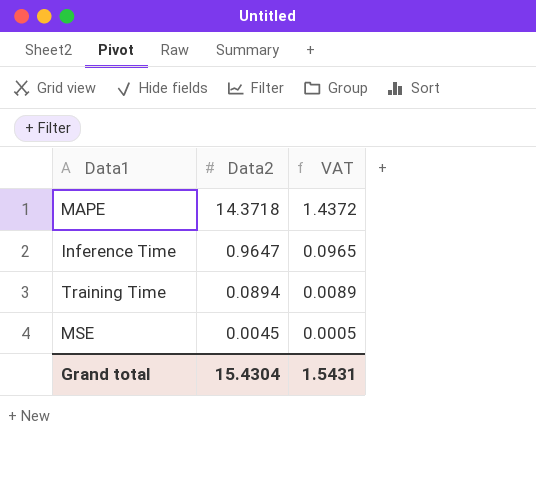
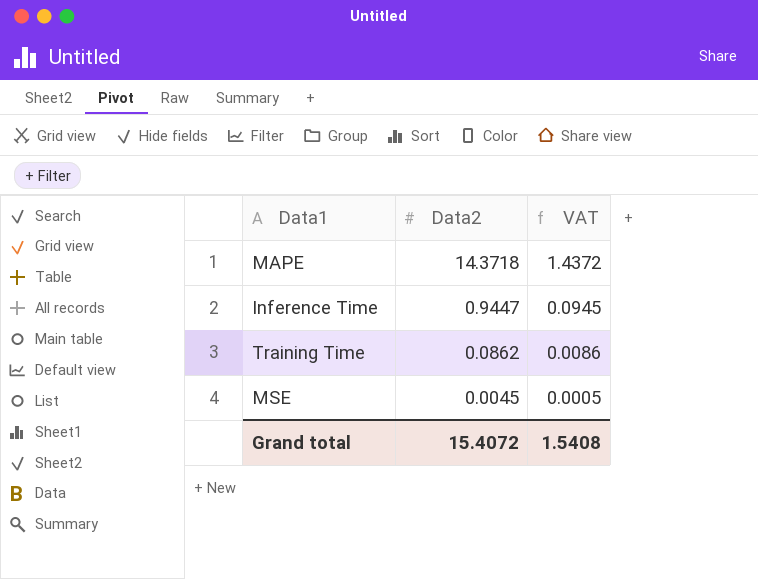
Inference Time | Data2: 0.9647 -> 0.9447
Inference Time | VAT: 0.0965 -> 0.0945
Training Time | Data2: 0.0894 -> 0.0862
Training Time | VAT: 0.0089 -> 0.0086
Grand total | Data2: 15.4304 -> 15.4072
Grand total | VAT: 1.5431 -> 1.5408

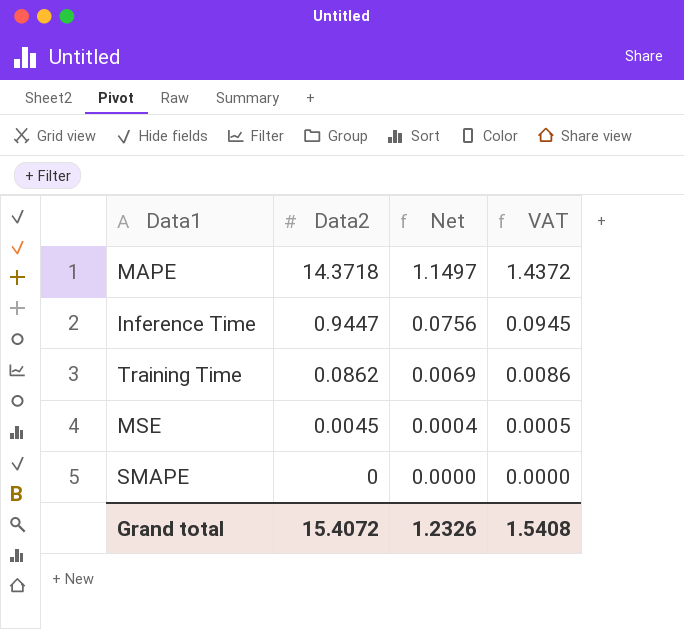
column Net | formula: none -> [Data2] * 0.08
row SMAPE: none -> 0 | 0.0000 | 0.0000

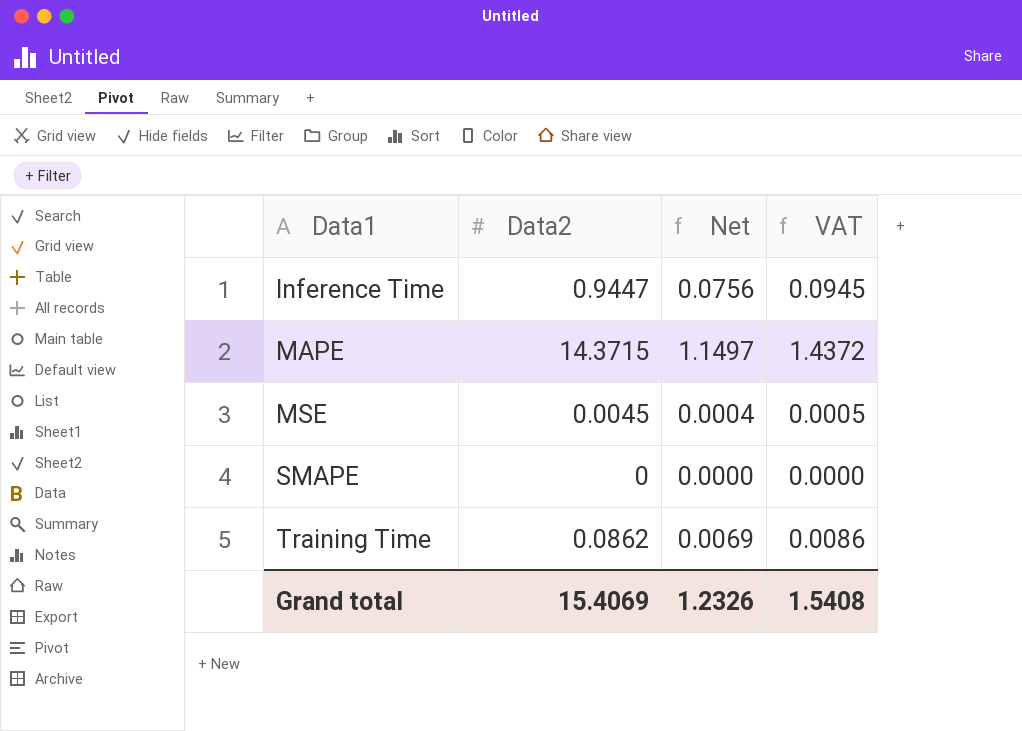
row order: Data2 descending -> Data1 ascending
MAPE | Data2: 14.3718 -> 14.3715
Grand total | Data2: 15.4072 -> 15.4069

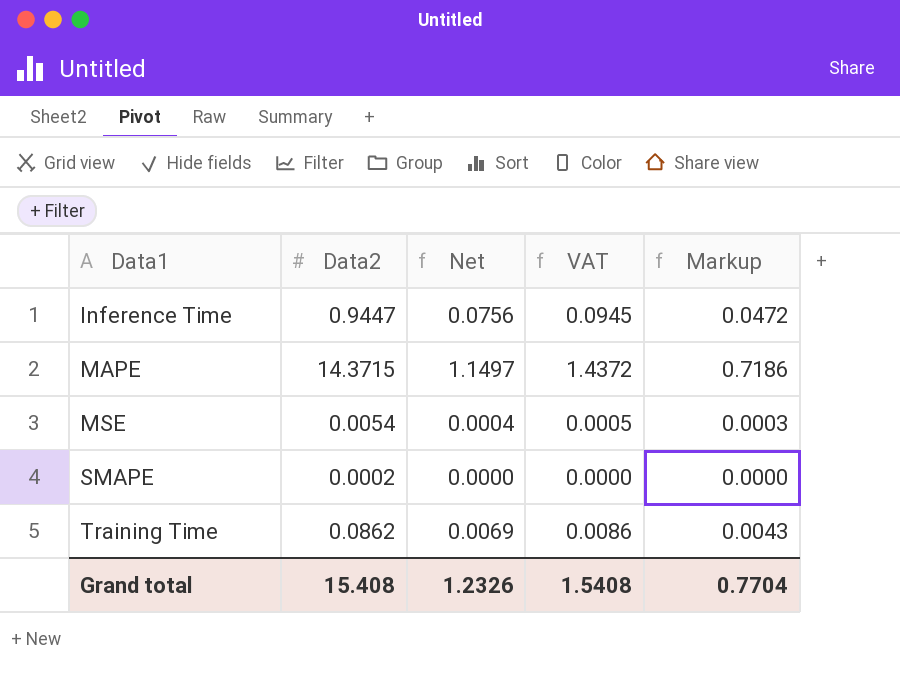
column Markup | formula: none -> [Data2] * 0.05
MSE | Data2: 0.0045 -> 0.0054
SMAPE | Data2: 0 -> 0.0002
Grand total | Data2: 15.4069 -> 15.408

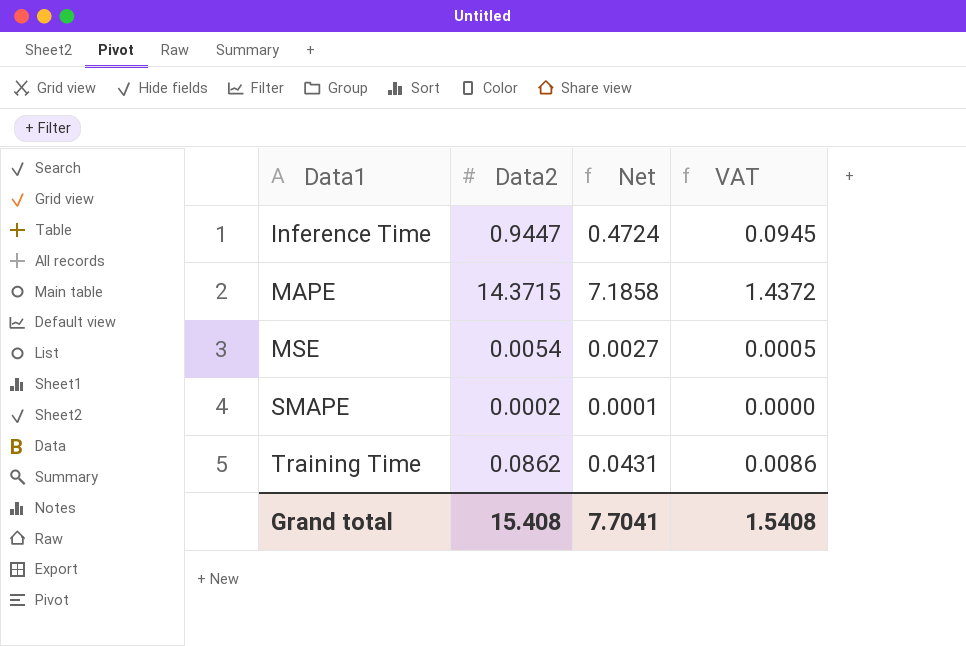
column Markup | formula: [Data2] * 0.05 -> none
column Net | formula: [Data2] * 0.08 -> [Data2] * 0.5
Grand total | Net: 1.2326 -> 7.7041

